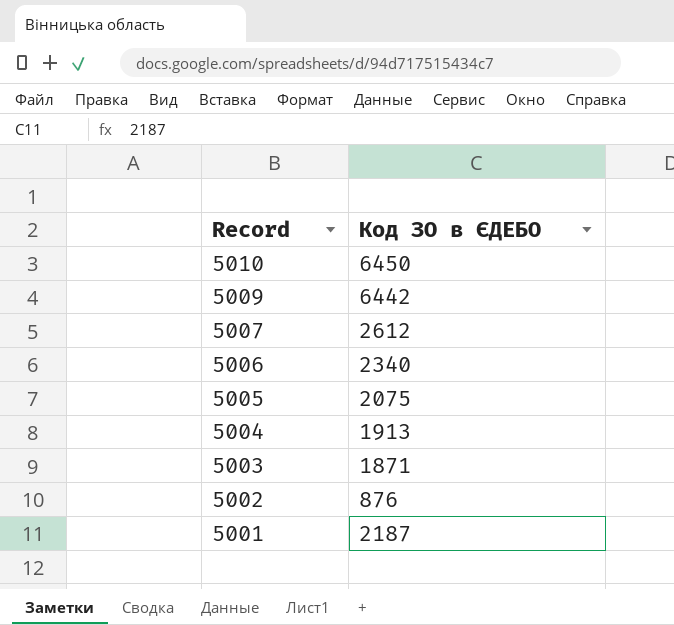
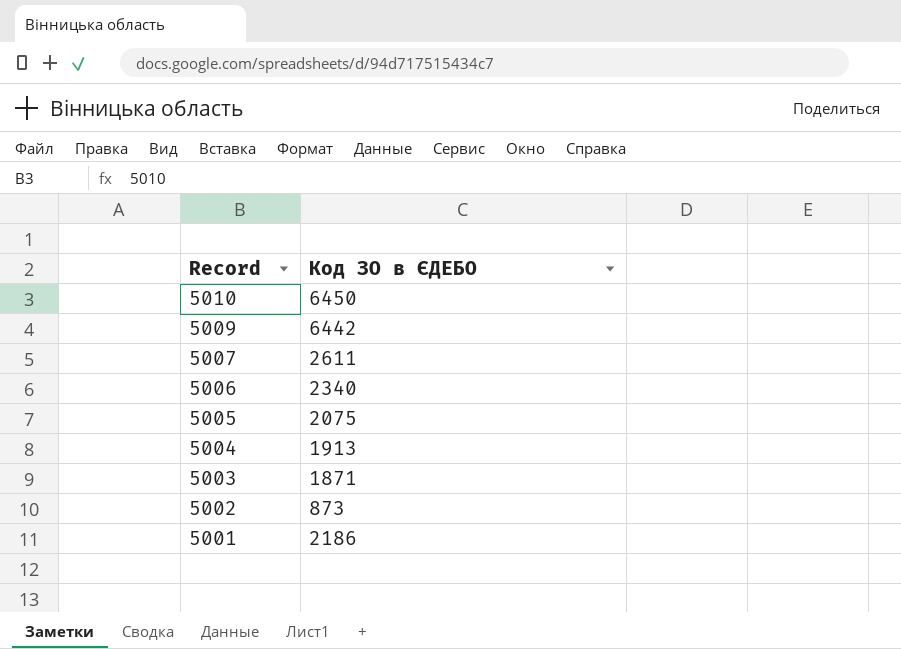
5007 | Код ЗО в ЄДЕБО: 2612 -> 2611
5002 | Код ЗО в ЄДЕБО: 876 -> 873
5001 | Код ЗО в ЄДЕБО: 2187 -> 2186

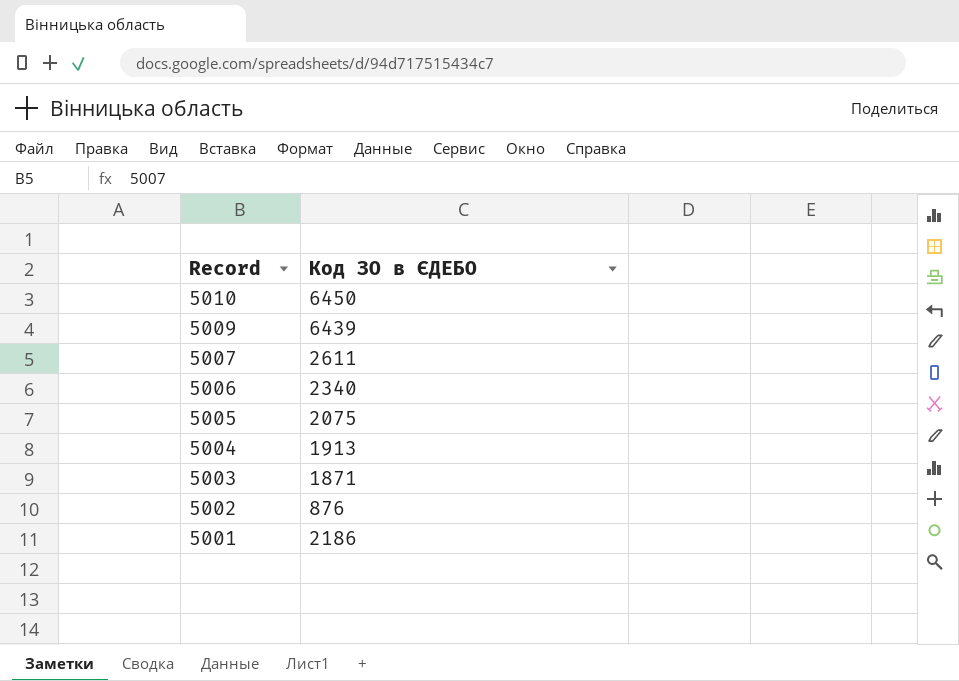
5009 | Код ЗО в ЄДЕБО: 6442 -> 6439
5002 | Код ЗО в ЄДЕБО: 873 -> 876

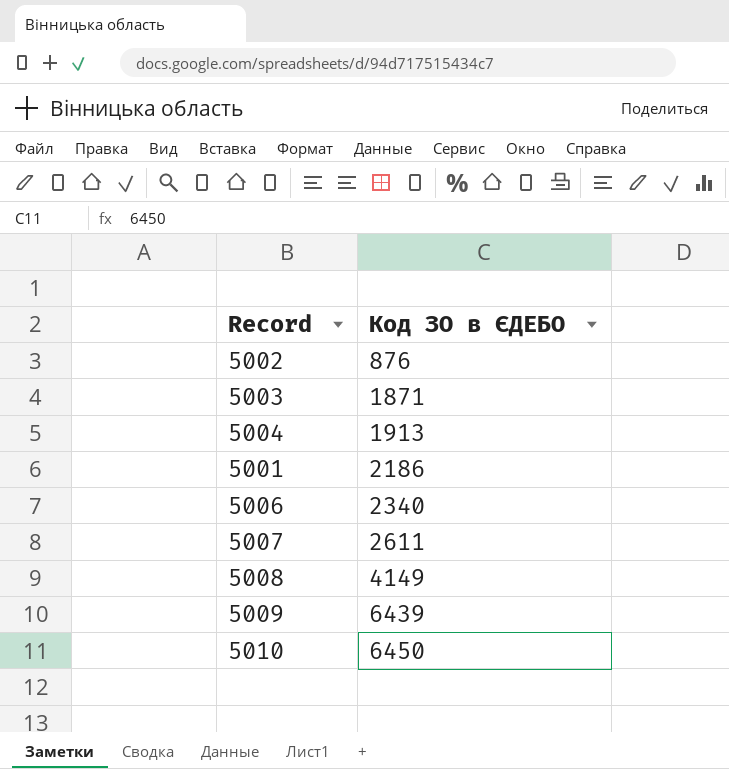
row order: Record descending -> Код ЗО в ЄДЕБО ascending
row 5005: 2075 -> none
row 5008: none -> 4149

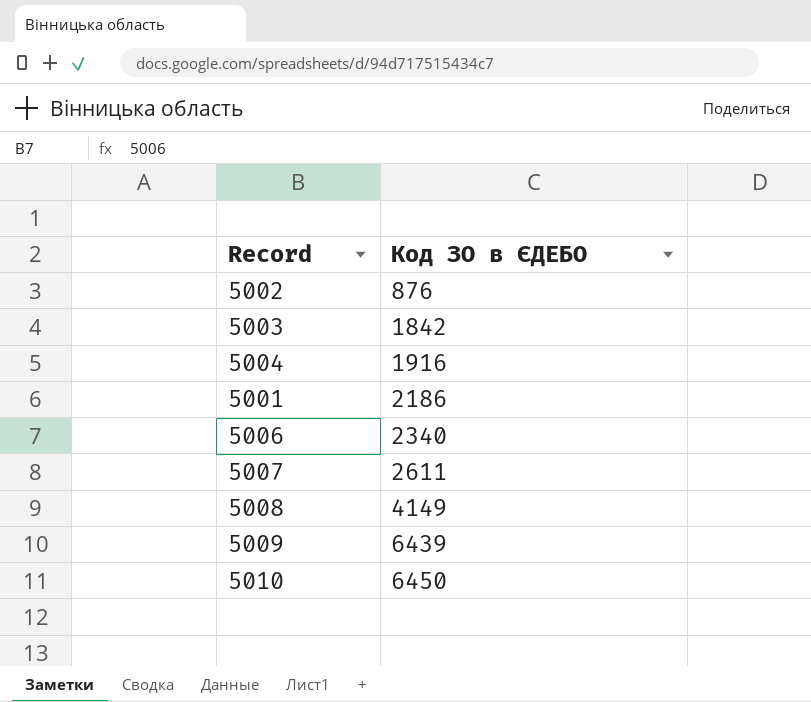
5003 | Код ЗО в ЄДЕБО: 1871 -> 1842
5004 | Код ЗО в ЄДЕБО: 1913 -> 1916

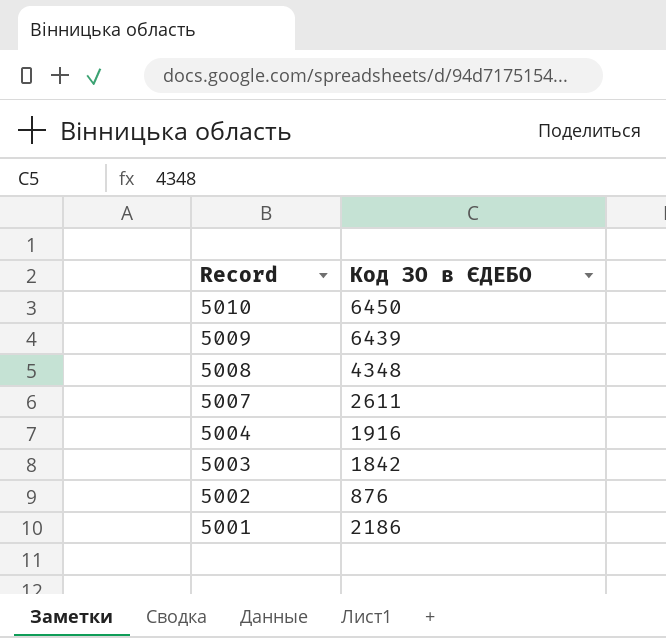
row order: Код ЗО в ЄДЕБО ascending -> Record descending
row 5006: 2340 -> none
5008 | Код ЗО в ЄДЕБО: 4149 -> 4348

